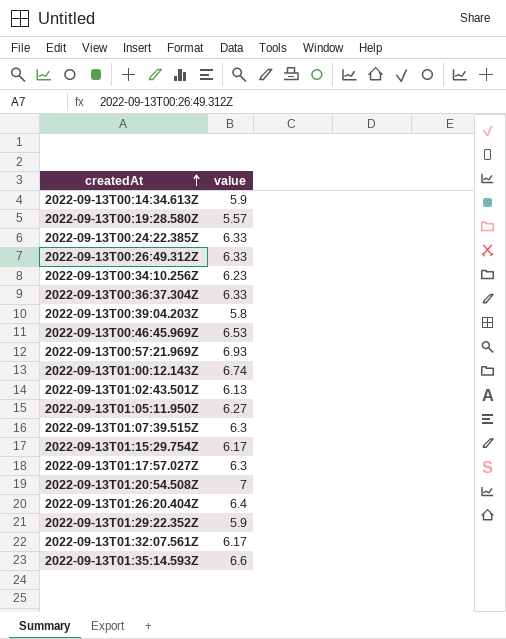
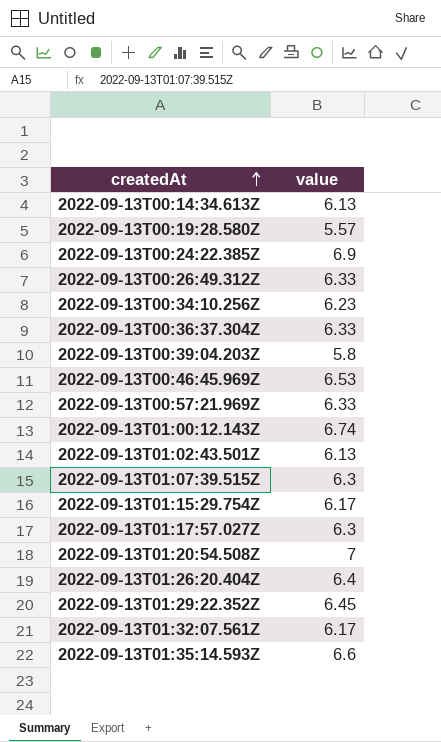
row 2022-09-13T01:05:11.950Z: 6.27 -> none
2022-09-13T00:14:34.613Z | value: 5.9 -> 6.13
2022-09-13T00:24:22.385Z | value: 6.33 -> 6.9
2022-09-13T00:57:21.969Z | value: 6.93 -> 6.33
2022-09-13T01:29:22.352Z | value: 5.9 -> 6.45

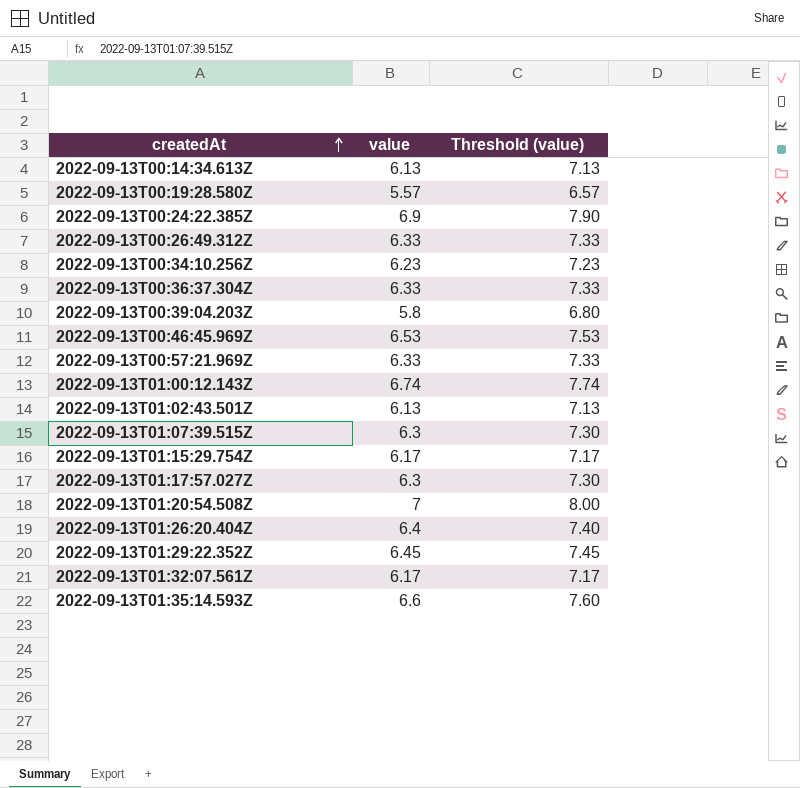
column Threshold (value) | formula: none -> [value] + 1

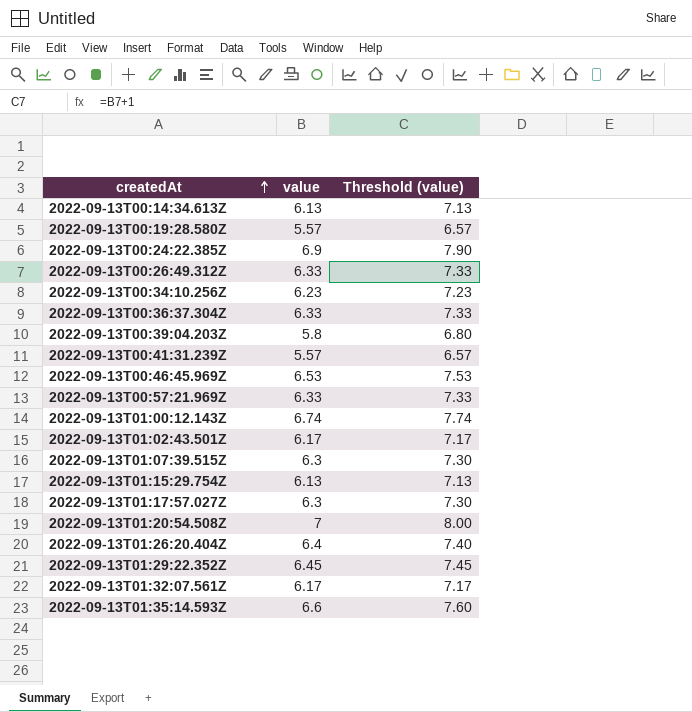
row 2022-09-13T00:41:31.239Z: none -> 5.57 | 6.57
2022-09-13T01:02:43.501Z | value: 6.13 -> 6.17
2022-09-13T01:02:43.501Z | Threshold (value): 7.13 -> 7.17
2022-09-13T01:15:29.754Z | value: 6.17 -> 6.13
2022-09-13T01:15:29.754Z | Threshold (value): 7.17 -> 7.13

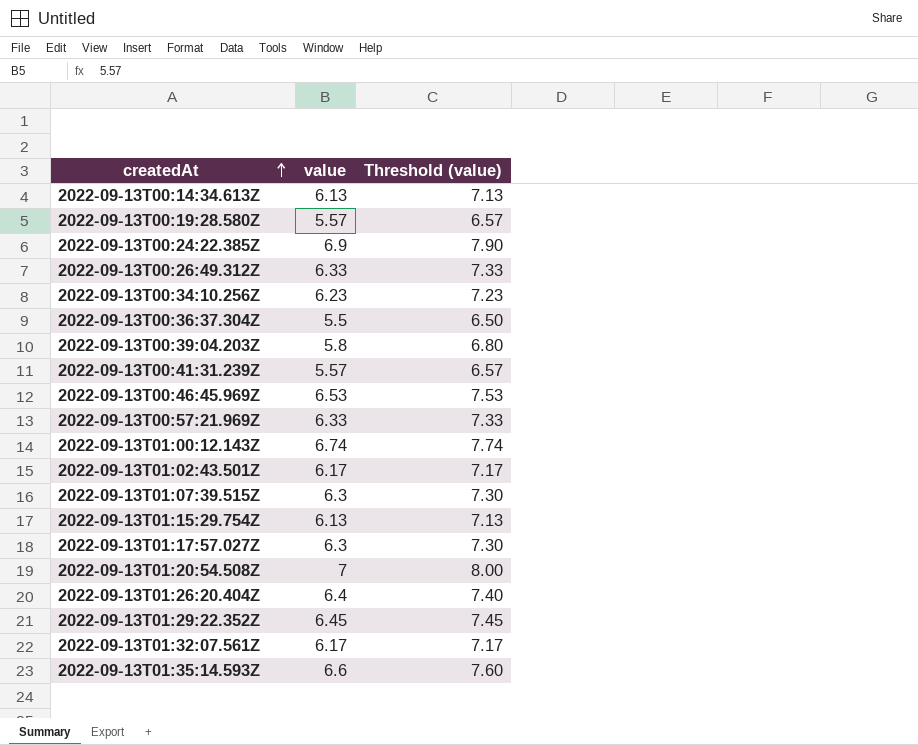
2022-09-13T00:36:37.304Z | value: 6.33 -> 5.5
2022-09-13T00:36:37.304Z | Threshold (value): 7.33 -> 6.50

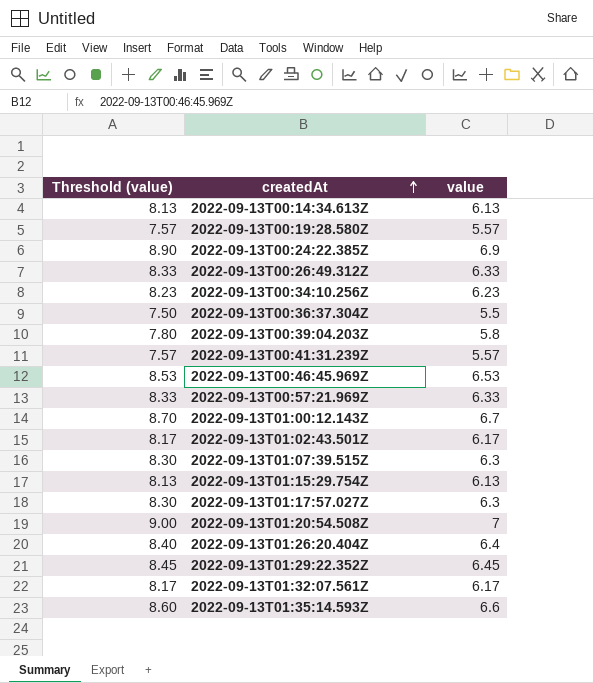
column Threshold (value) | formula: [value] + 1 -> [value] + 2
column Threshold (value) | position: 3 -> 1
2022-09-13T01:00:12.143Z | value: 6.74 -> 6.7

